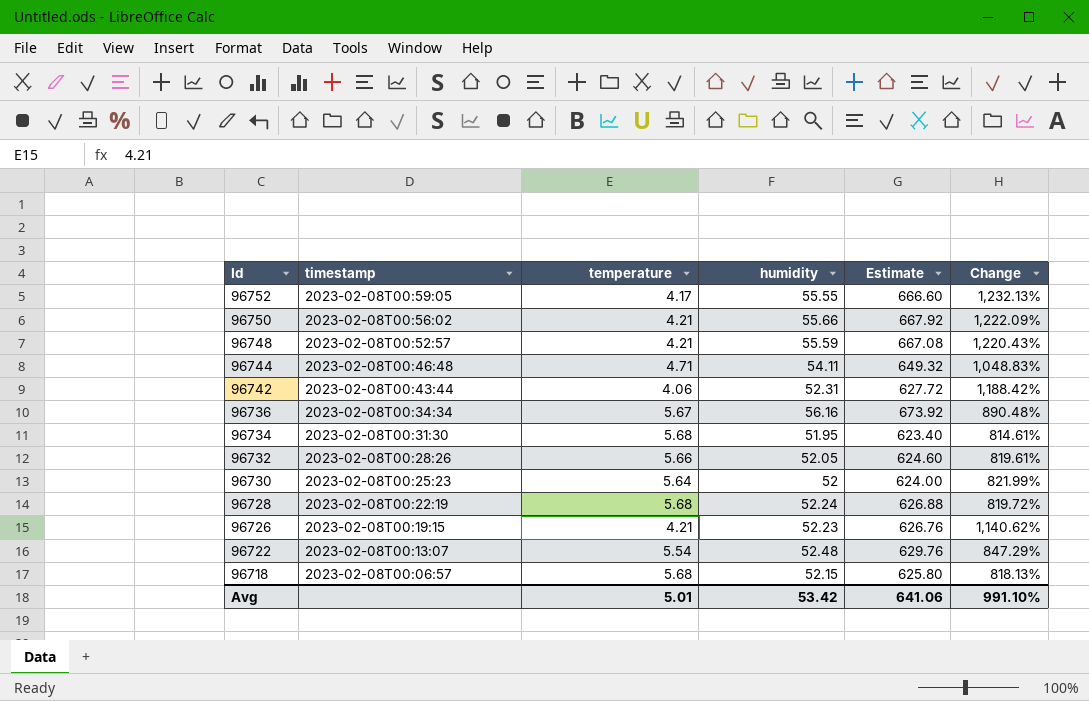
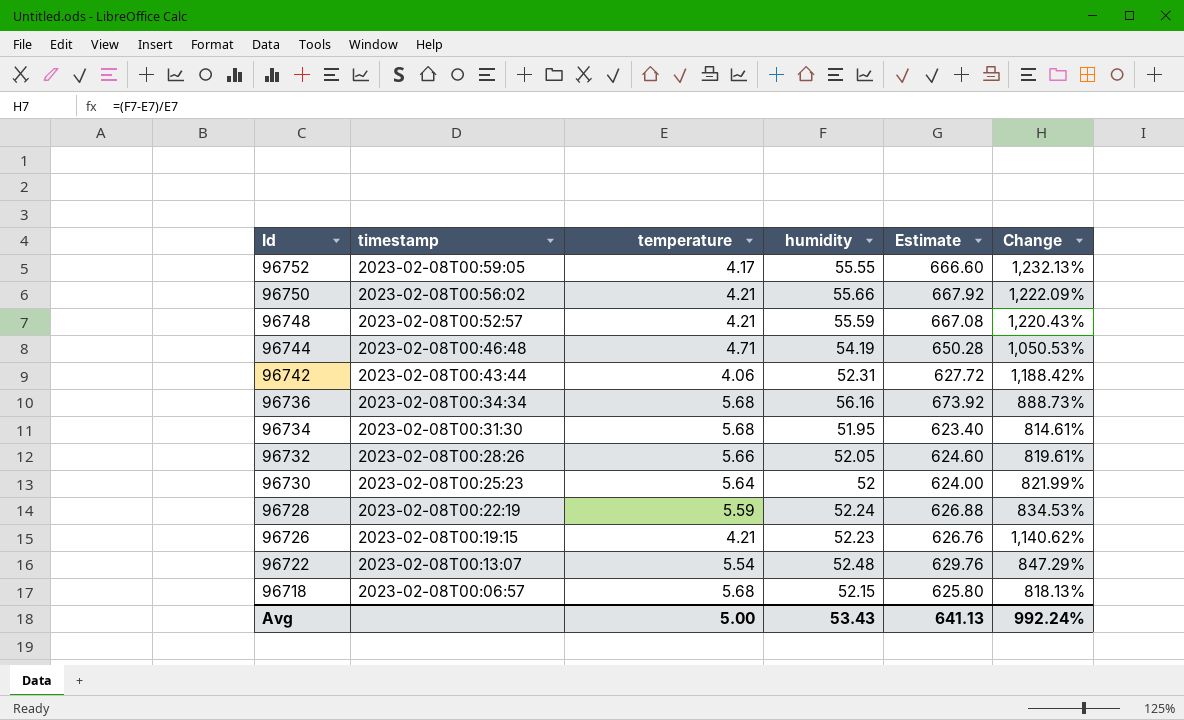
96744 | humidity: 54.11 -> 54.19
96744 | Estimate: 649.32 -> 650.28
96744 | Change: 1,048.83% -> 1,050.53%
96736 | temperature: 5.67 -> 5.68
96736 | Change: 890.48% -> 888.73%
96728 | temperature: 5.68 -> 5.59
96728 | Change: 819.72% -> 834.53%
Avg | temperature: 5.01 -> 5.00
Avg | humidity: 53.42 -> 53.43
Avg | Estimate: 641.06 -> 641.13
Avg | Change: 991.10% -> 992.24%

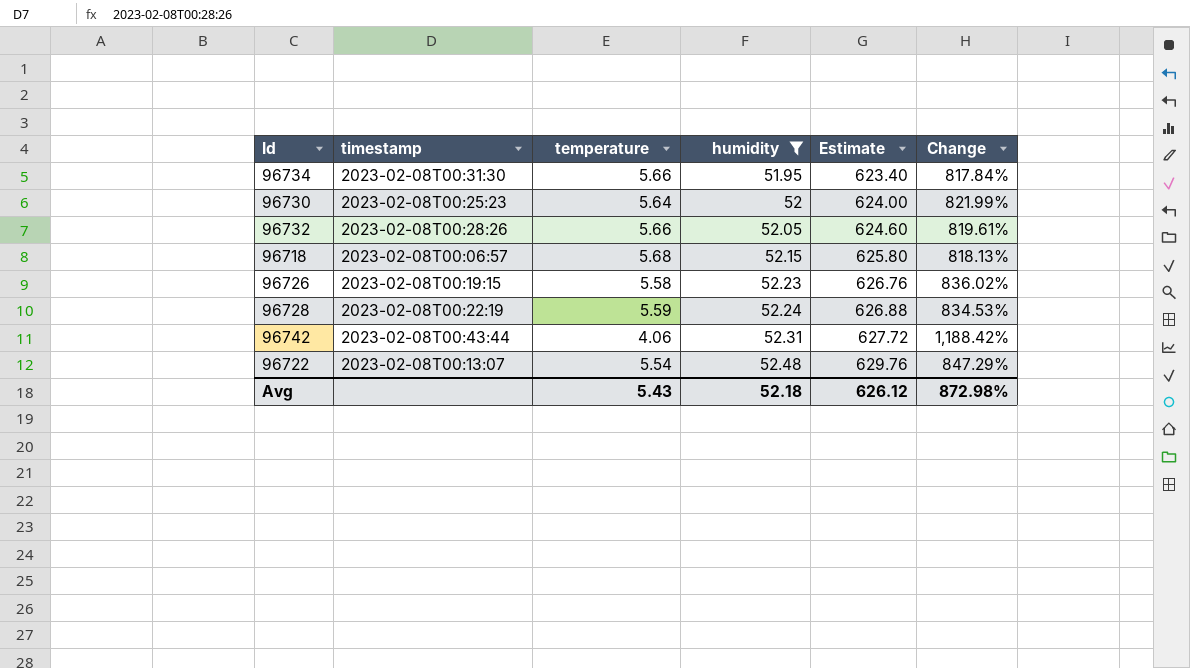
filter: none -> humidity <= 52.48
row order: Id descending -> humidity ascending
96734 | temperature: 5.68 -> 5.66
96734 | Change: 814.61% -> 817.84%
96726 | temperature: 4.21 -> 5.58
96726 | Change: 1,140.62% -> 836.02%
Avg | temperature: 5.00 -> 5.43
Avg | humidity: 53.43 -> 52.18
Avg | Estimate: 641.13 -> 626.12
Avg | Change: 992.24% -> 872.98%

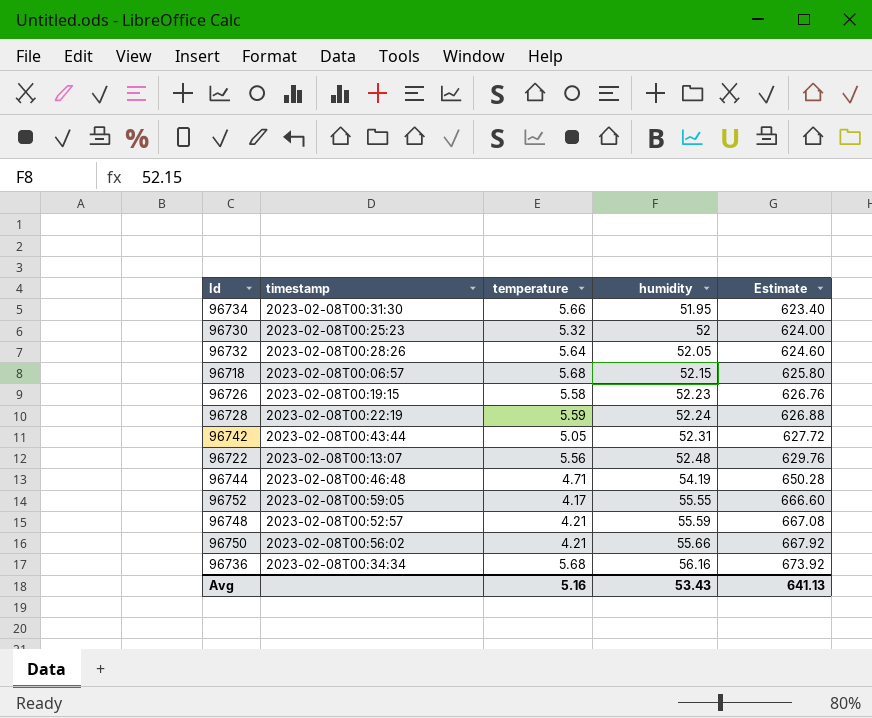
filter: humidity <= 52.48 -> none
column Change | formula: ([humidity] - [temperature]) / [temperature] -> none
96730 | temperature: 5.64 -> 5.32
96732 | temperature: 5.66 -> 5.64
96742 | temperature: 4.06 -> 5.05
96722 | temperature: 5.54 -> 5.56
Avg | temperature: 5.43 -> 5.16
Avg | humidity: 52.18 -> 53.43
Avg | Estimate: 626.12 -> 641.13

